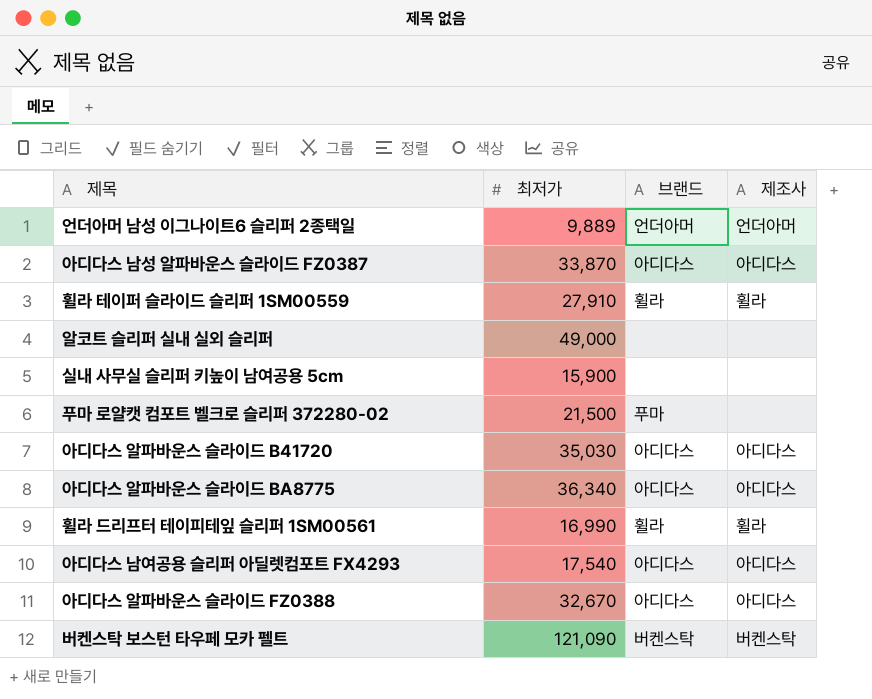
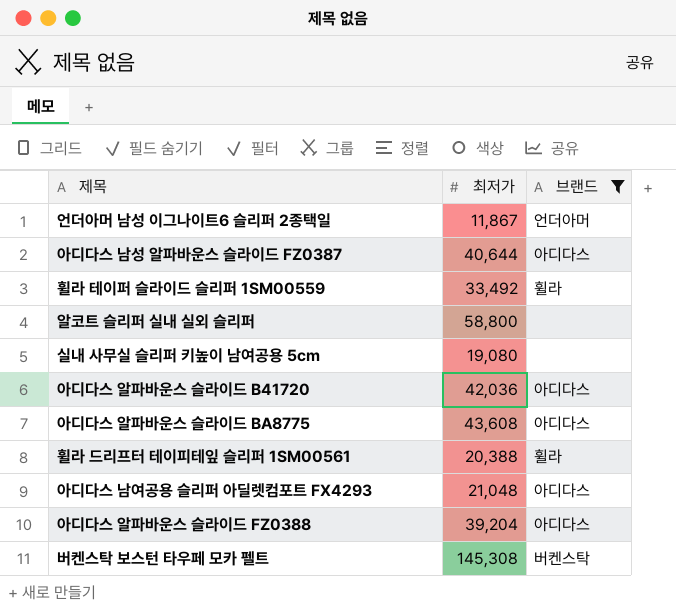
filter: none -> 브랜드 != 푸마
column 제조사 | position: 4 -> none
언더아머 남성 이그나이트6 슬리퍼 2종택일 | 최저가: 9,889 -> 11,867
아디다스 남성 알파바운스 슬라이드 FZ0387 | 최저가: 33,870 -> 40,644
휠라 테이퍼 슬라이드 슬리퍼 1SM00559 | 최저가: 27,910 -> 33,492
알코트 슬리퍼 실내 실외 슬리퍼 | 최저가: 49,000 -> 58,800
실내 사무실 슬리퍼 키높이 남여공용 5cm | 최저가: 15,900 -> 19,080
아디다스 알파바운스 슬라이드 B41720 | 최저가: 35,030 -> 42,036
아디다스 알파바운스 슬라이드 BA8775 | 최저가: 36,340 -> 43,608
휠라 드리프터 테이피테잎 슬리퍼 1SM00561 | 최저가: 16,990 -> 20,388
아디다스 남여공용 슬리퍼 아딜렛컴포트 FX4293 | 최저가: 17,540 -> 21,048
아디다스 알파바운스 슬라이드 FZ0388 | 최저가: 32,670 -> 39,204
버켄스탁 보스턴 타우페 모카 펠트 | 최저가: 121,090 -> 145,308

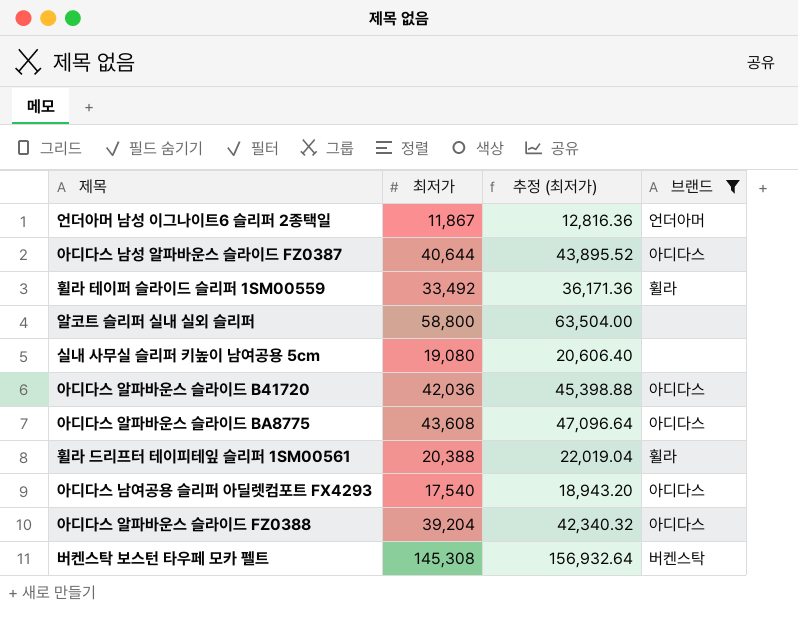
column 추정 (최저가) | formula: none -> [최저가] * 1.08
아디다스 남여공용 슬리퍼 아딜렛컴포트 FX4293 | 최저가: 21,048 -> 17,540

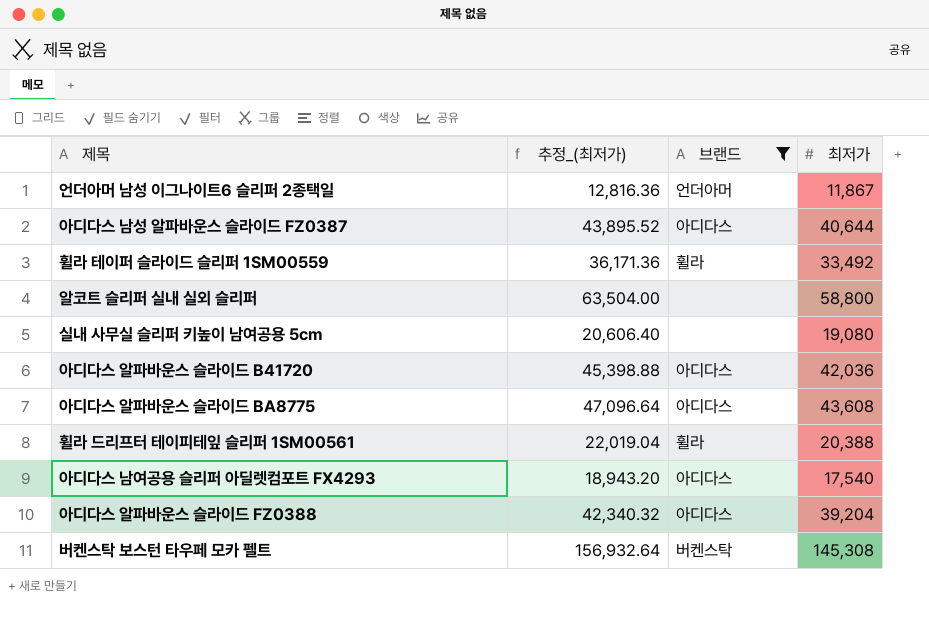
column name: 추정 (최저가) -> 추정_(최저가)
column 최저가 | position: 2 -> 4

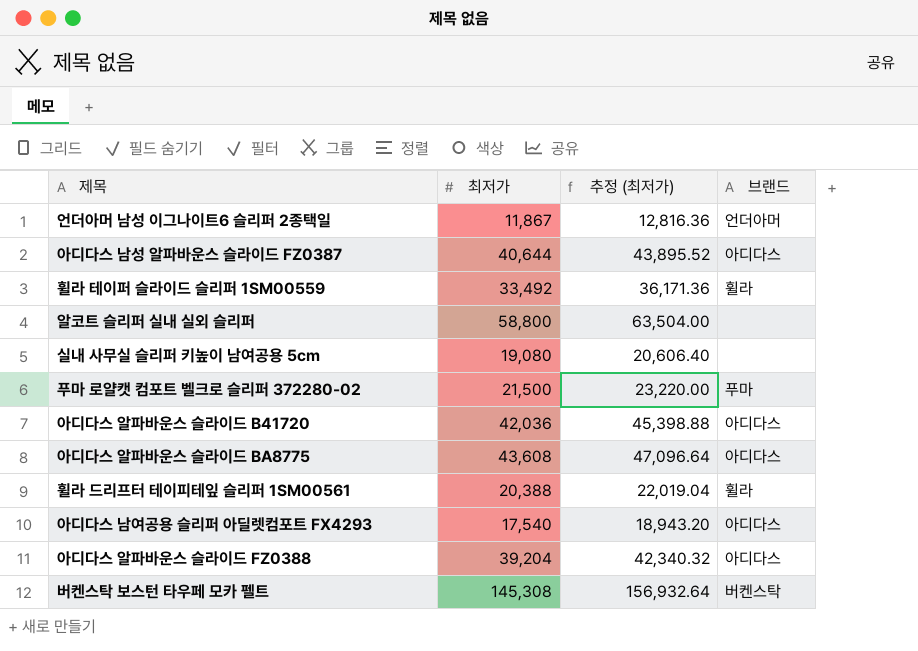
filter: 브랜드 != 푸마 -> none
column 최저가 | position: 4 -> 2
column name: 추정_(최저가) -> 추정 (최저가)

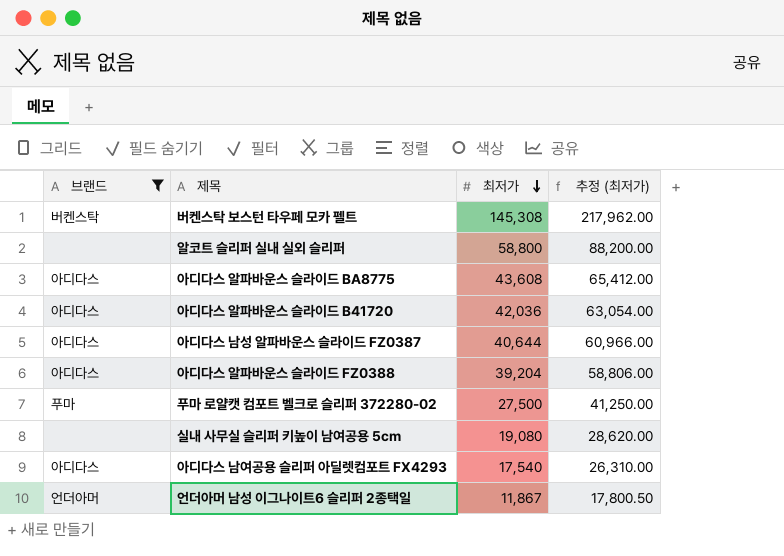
filter: none -> 브랜드 != 휠라
row order: none -> 최저가 descending
column 브랜드 | position: 4 -> 1
column 추정 (최저가) | formula: [최저가] * 1.08 -> [최저가] * 1.5
푸마 로얄캣 컴포트 벨크로 슬리퍼 372280-02 | 최저가: 21,500 -> 27,500

